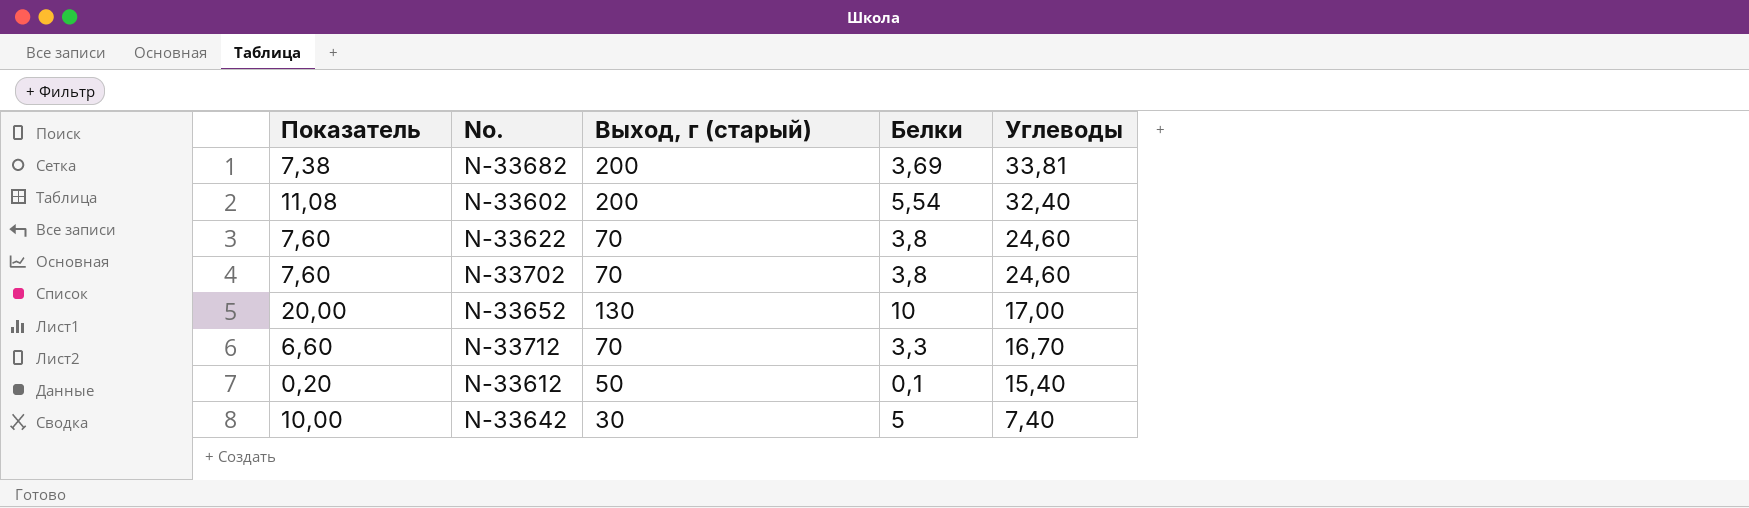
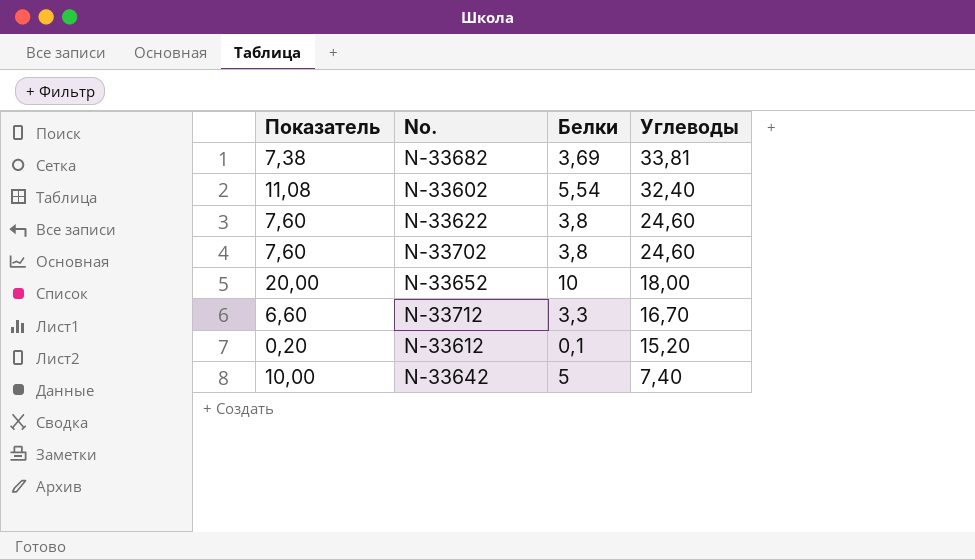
column Выход, г (старый) | position: 3 -> none
N-33652 | Углеводы: 17,00 -> 18,00
N-33612 | Углеводы: 15,40 -> 15,20

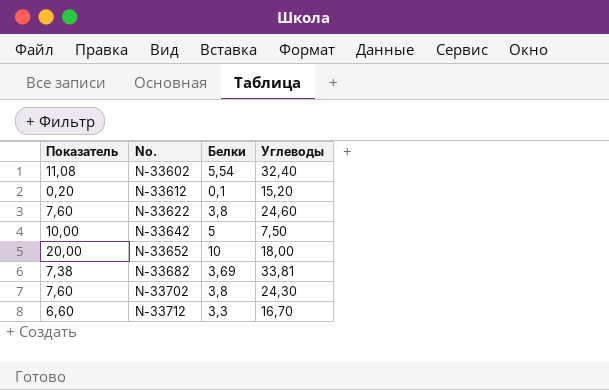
row order: Углеводы descending -> No. ascending
N-33642 | Углеводы: 7,40 -> 7,50
N-33702 | Углеводы: 24,60 -> 24,30

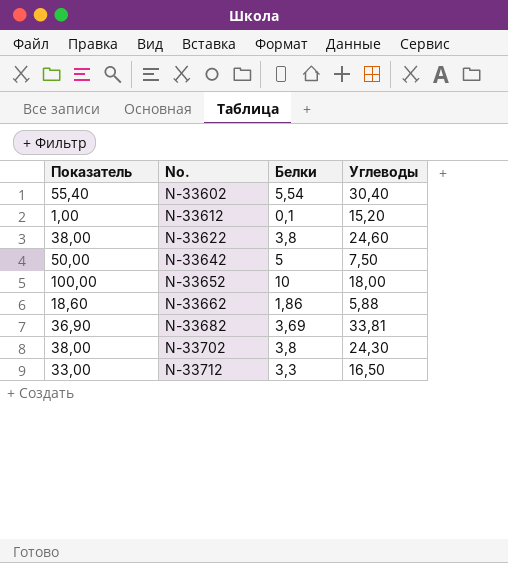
column Показатель | formula: [Белки] * 2 -> [Белки] * 10
N-33602 | Углеводы: 32,40 -> 30,40
row N-33662: none -> 18,60 | 1,86 | 5,88
N-33712 | Углеводы: 16,70 -> 16,50

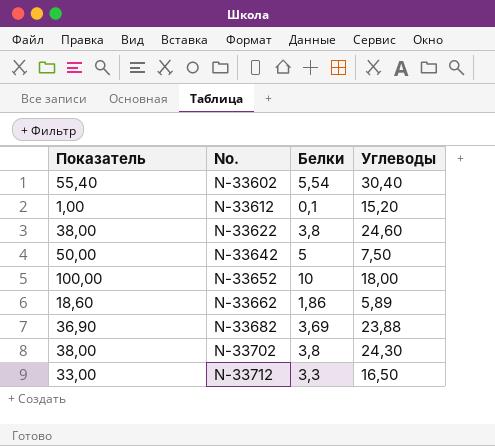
N-33662 | Углеводы: 5,88 -> 5,89
N-33682 | Углеводы: 33,81 -> 23,88

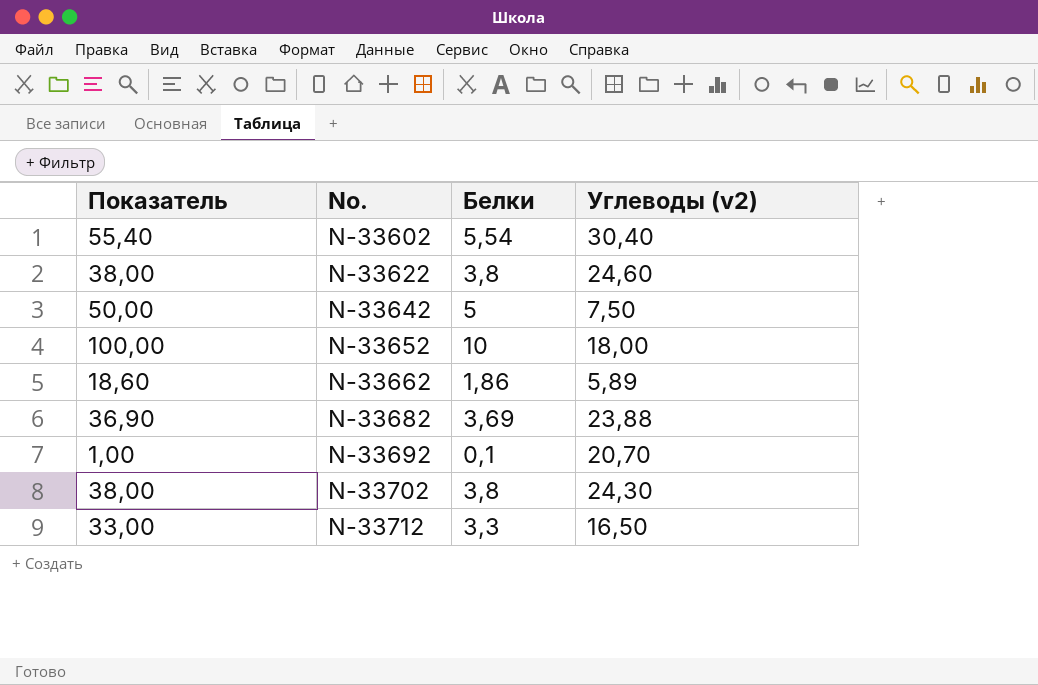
column name: Углеводы -> Углеводы (v2)
row N-33612: 1,00 | 0,1 | 15,20 -> none
row N-33692: none -> 1,00 | 0,1 | 20,70

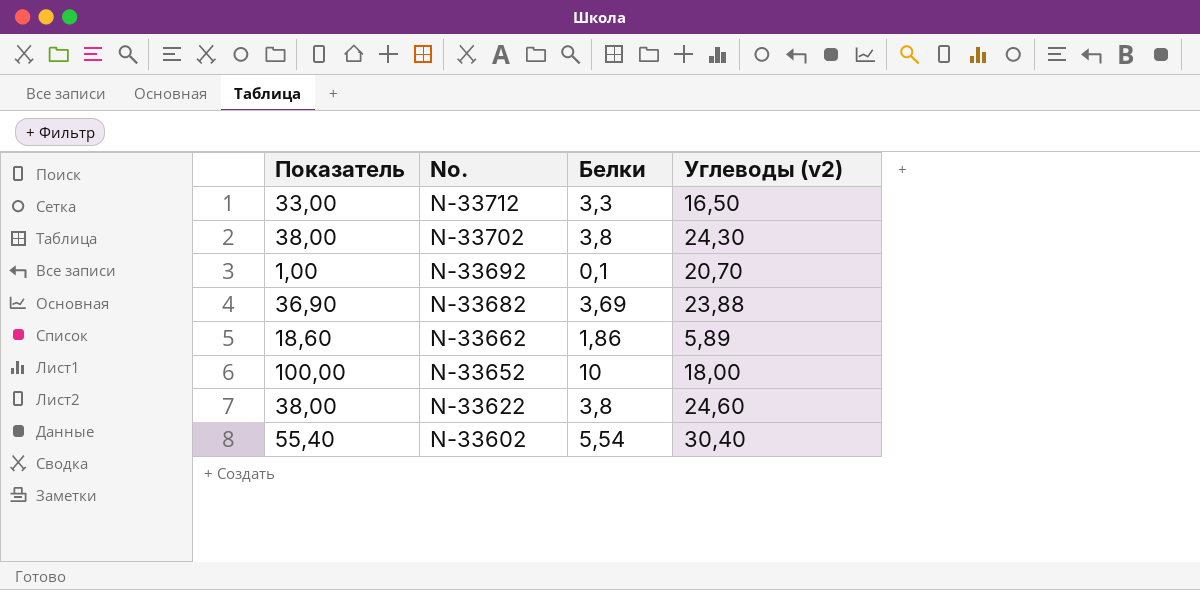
row order: No. ascending -> No. descending
row N-33642: 50,00 | 5 | 7,50 -> none

